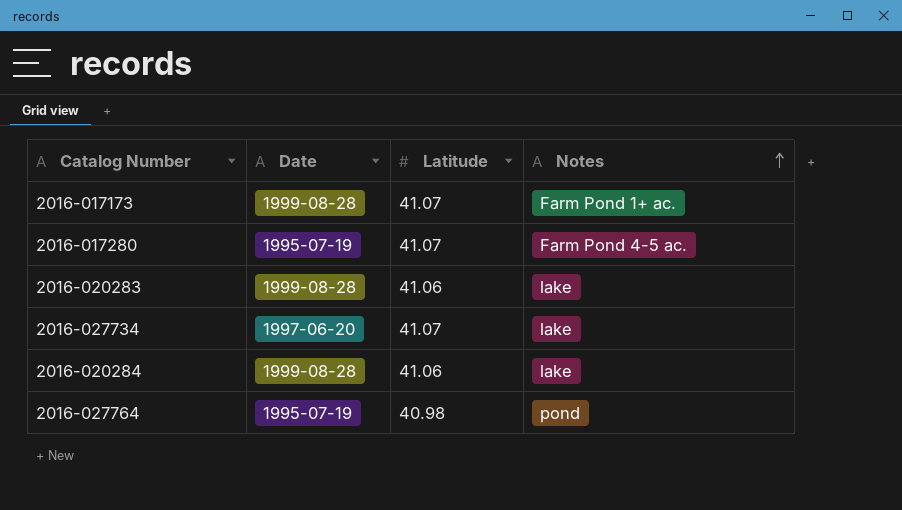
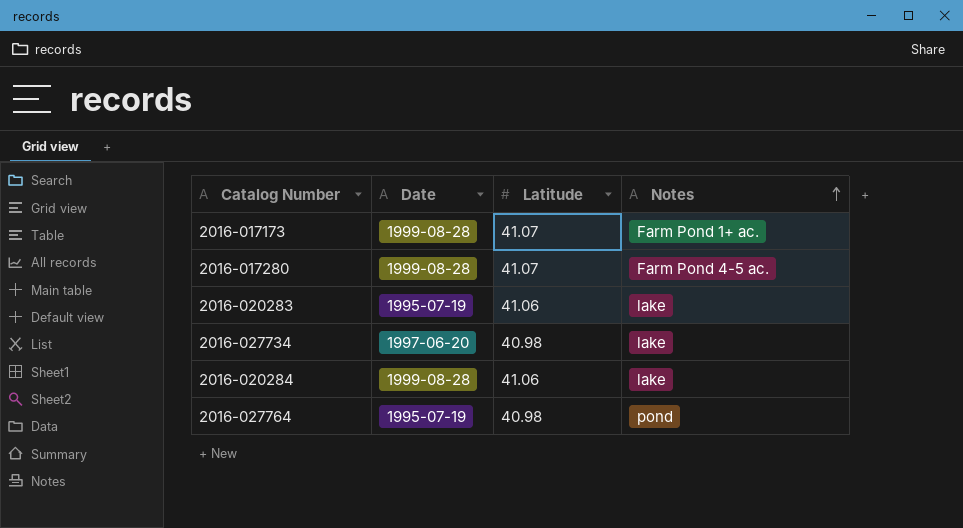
2016-017280 | Date: 1995-07-19 -> 1999-08-28
2016-020283 | Date: 1999-08-28 -> 1995-07-19
2016-027734 | Latitude: 41.07 -> 40.98

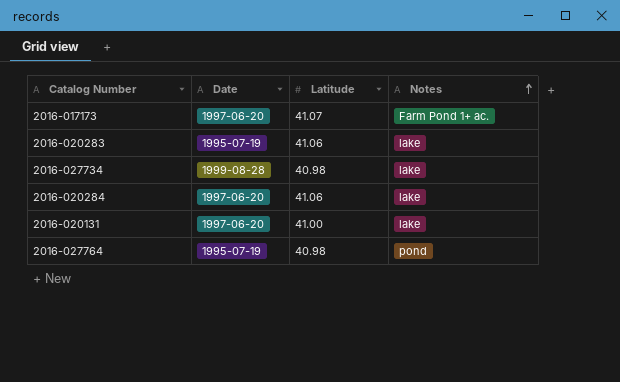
row 2016-017280: 1999-08-28 | 41.07 | Farm Pond 4-5 ac. -> none
2016-017173 | Date: 1999-08-28 -> 1997-06-20
2016-027734 | Date: 1997-06-20 -> 1999-08-28
2016-020284 | Date: 1999-08-28 -> 1997-06-20
row 2016-020131: none -> 1997-06-20 | 41.00 | lake

